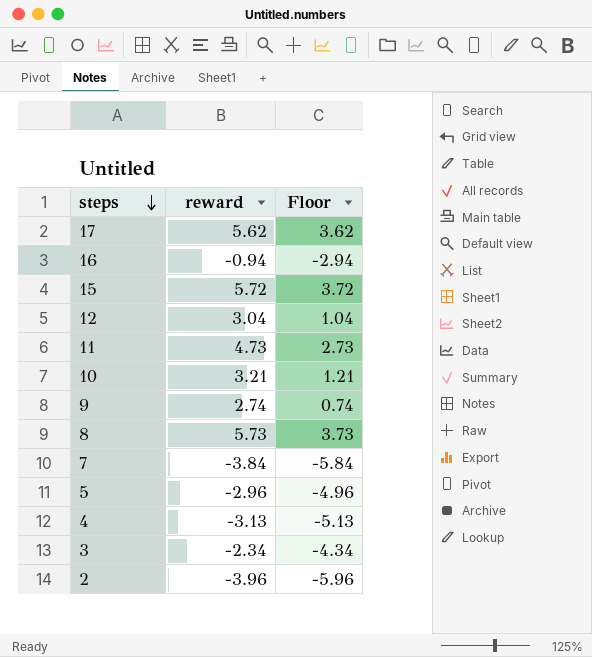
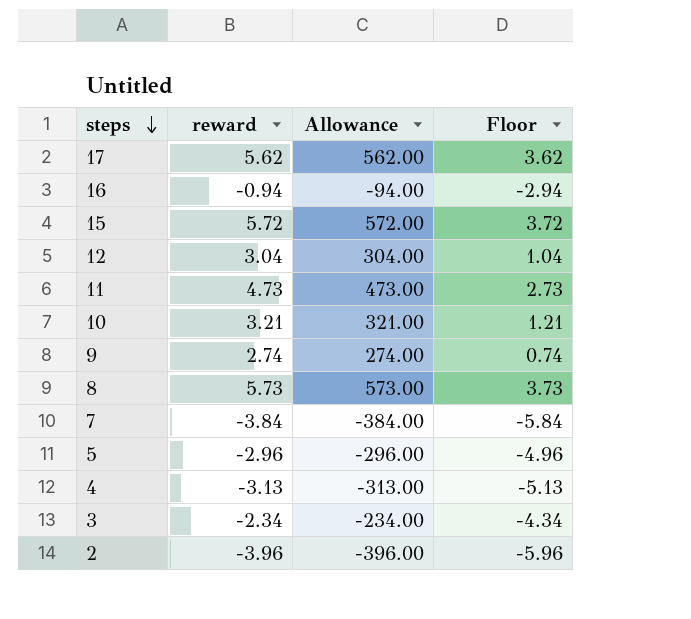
column Allowance | formula: none -> [reward] * 100

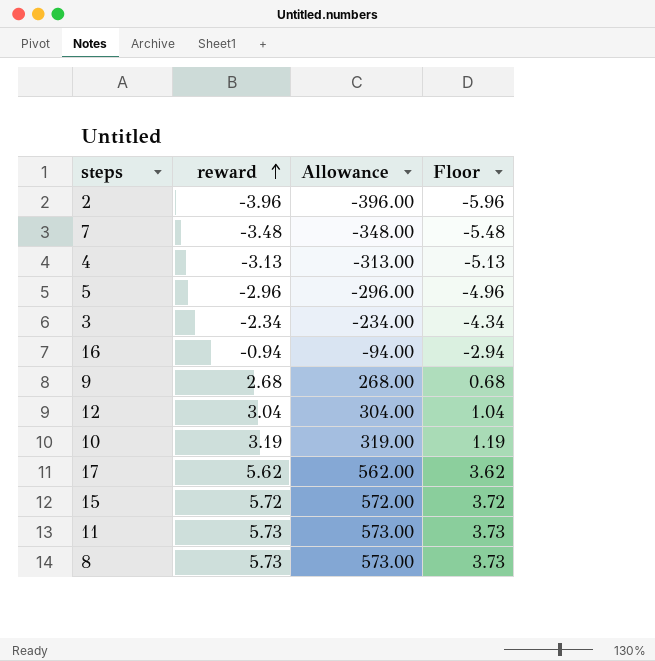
row order: steps descending -> reward ascending
7 | reward: -3.84 -> -3.48
7 | Allowance: -384.00 -> -348.00
7 | Floor: -5.84 -> -5.48
9 | reward: 2.74 -> 2.68
9 | Allowance: 274.00 -> 268.00
9 | Floor: 0.74 -> 0.68
10 | reward: 3.21 -> 3.19
10 | Allowance: 321.00 -> 319.00
10 | Floor: 1.21 -> 1.19
11 | reward: 4.73 -> 5.73
11 | Allowance: 473.00 -> 573.00
11 | Floor: 2.73 -> 3.73

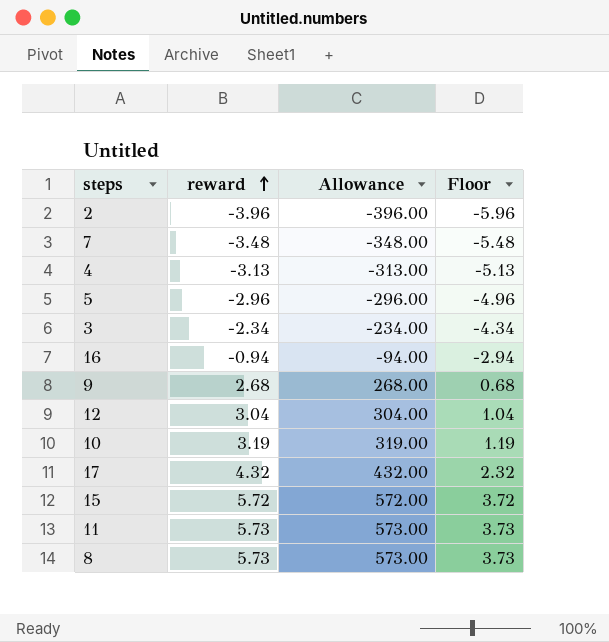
17 | reward: 5.62 -> 4.32
17 | Allowance: 562.00 -> 432.00
17 | Floor: 3.62 -> 2.32

